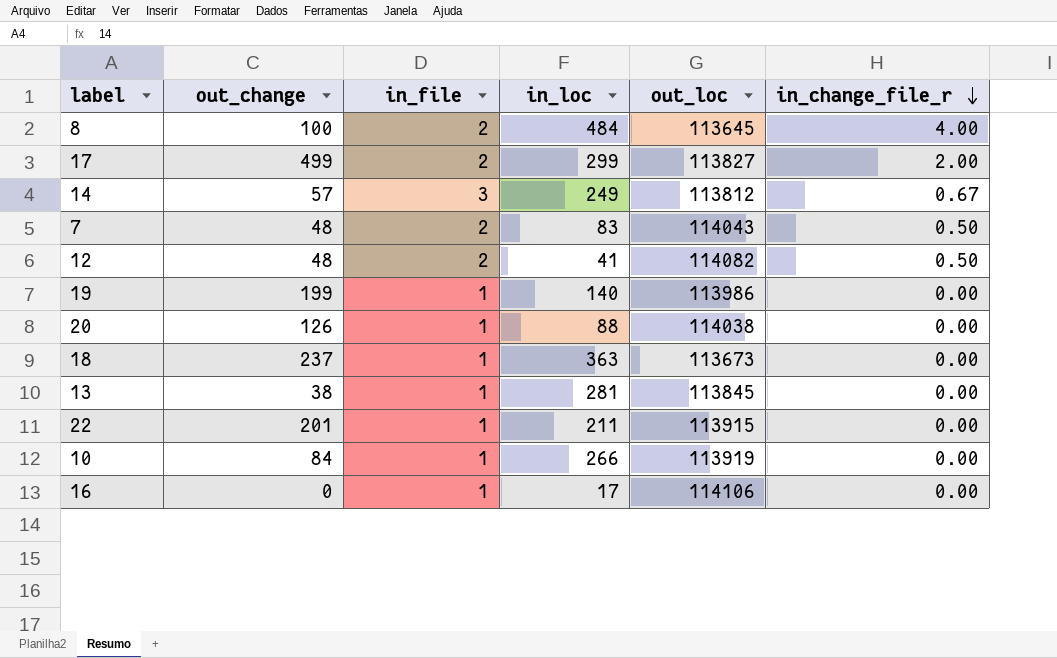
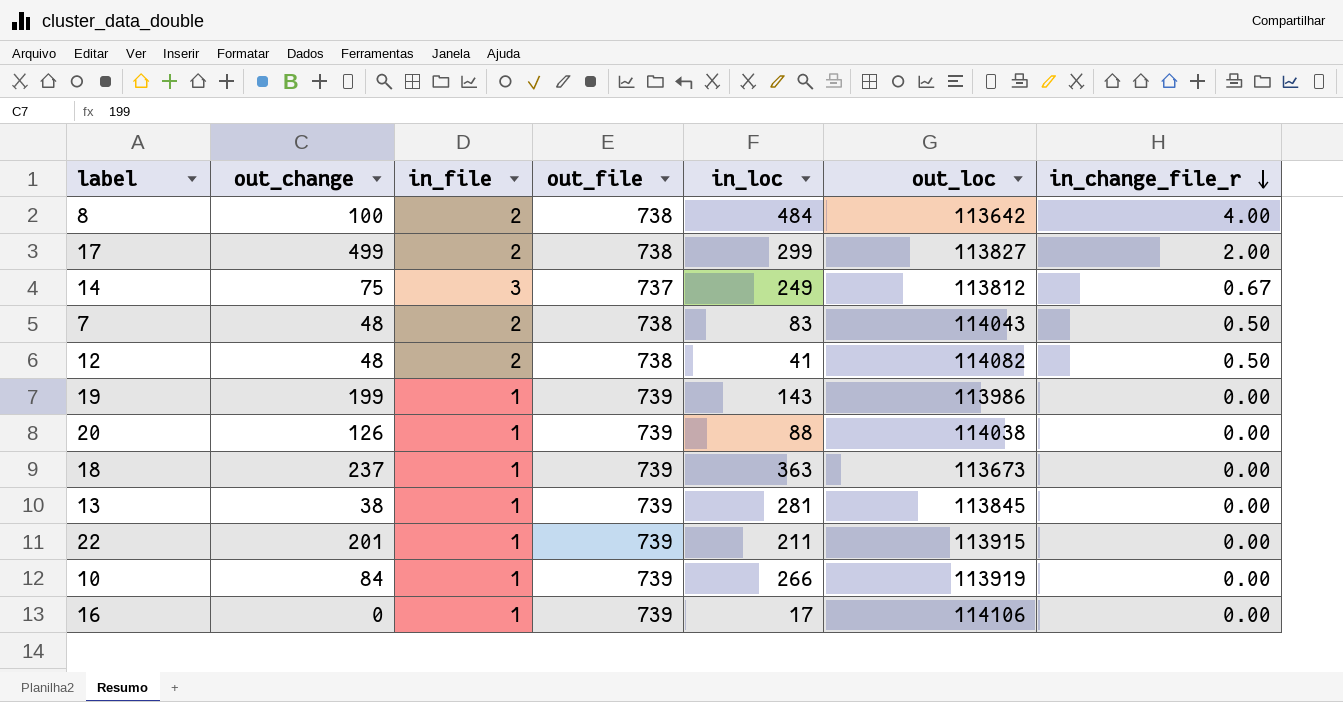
column out_file | position: none -> 4
8 | out_loc: 113645 -> 113642
14 | out_change: 57 -> 75
19 | in_loc: 140 -> 143

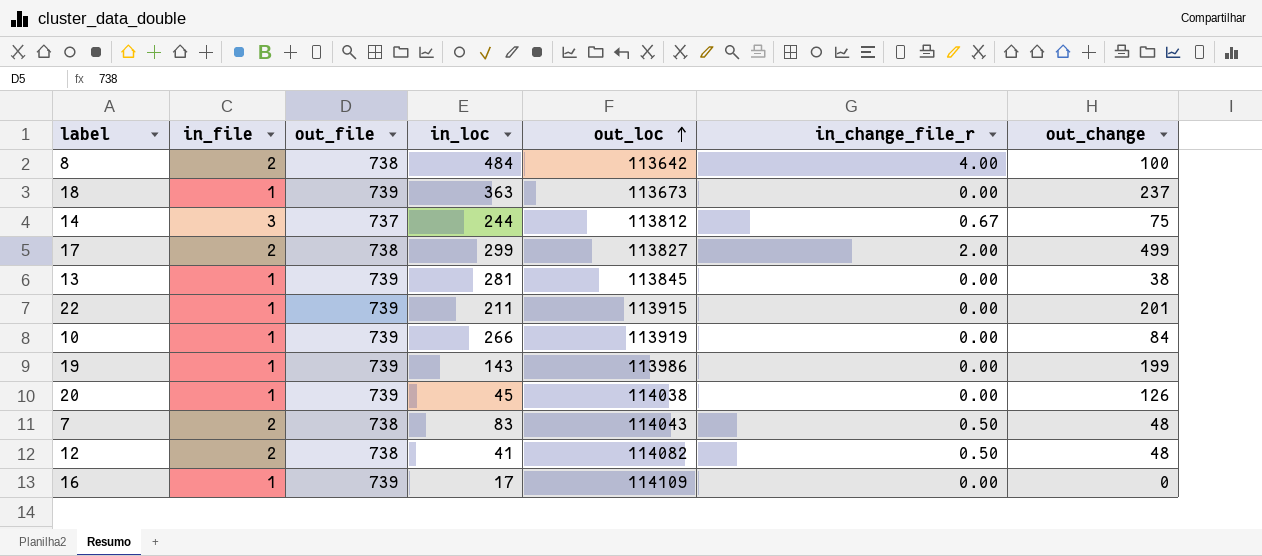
row order: in_change_file_r descending -> out_loc ascending
column out_change | position: 2 -> 7
14 | in_loc: 249 -> 244
20 | in_loc: 88 -> 45
16 | out_loc: 114106 -> 114109

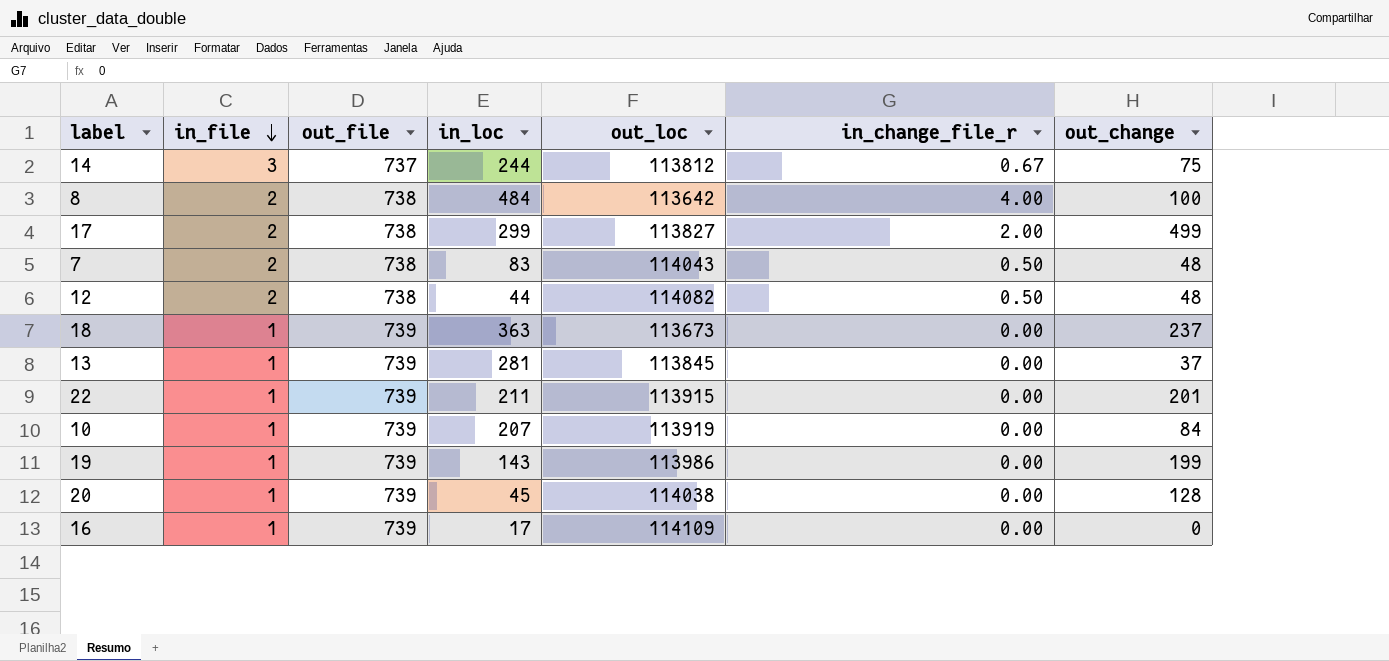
row order: out_loc ascending -> in_file descending
12 | in_loc: 41 -> 44
13 | out_change: 38 -> 37
10 | in_loc: 266 -> 207
20 | out_change: 126 -> 128

